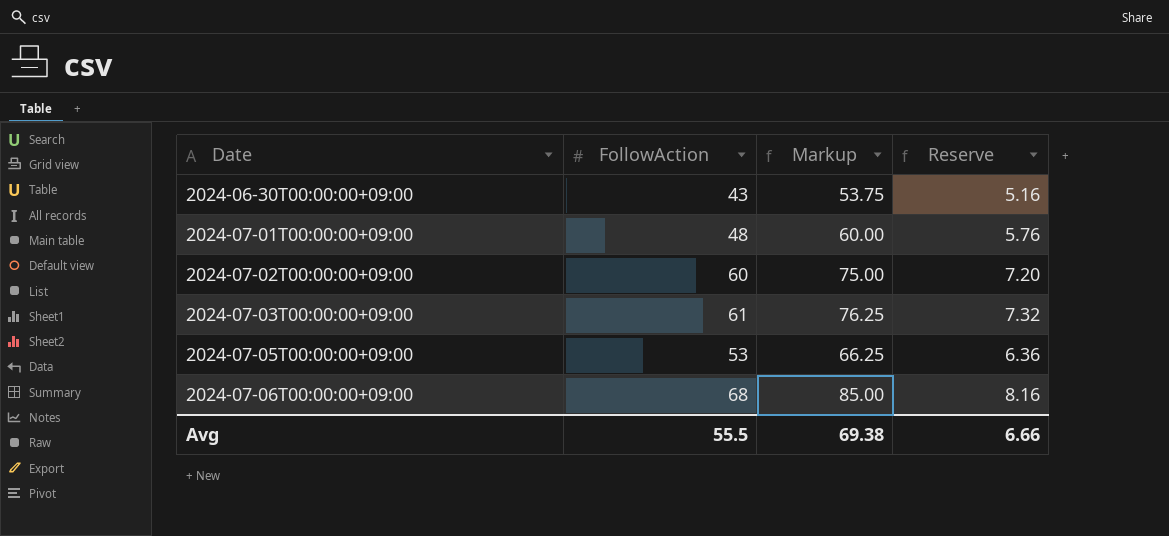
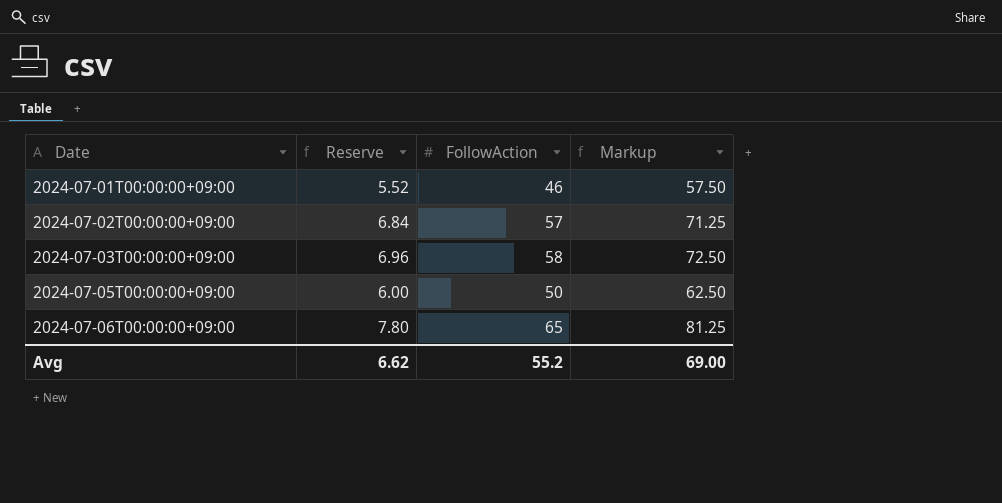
column Reserve | position: 4 -> 2
row 2024-06-30T00:00:00+09:00: 43 | 53.75 | 5.16 -> none
2024-07-01T00:00:00+09:00 | Reserve: 5.76 -> 5.52
2024-07-01T00:00:00+09:00 | FollowAction: 48 -> 46
2024-07-01T00:00:00+09:00 | Markup: 60.00 -> 57.50
2024-07-02T00:00:00+09:00 | Reserve: 7.20 -> 6.84
2024-07-02T00:00:00+09:00 | FollowAction: 60 -> 57
2024-07-02T00:00:00+09:00 | Markup: 75.00 -> 71.25
2024-07-03T00:00:00+09:00 | Reserve: 7.32 -> 6.96
2024-07-03T00:00:00+09:00 | FollowAction: 61 -> 58
2024-07-03T00:00:00+09:00 | Markup: 76.25 -> 72.50
2024-07-05T00:00:00+09:00 | Reserve: 6.36 -> 6.00
2024-07-05T00:00:00+09:00 | FollowAction: 53 -> 50
2024-07-05T00:00:00+09:00 | Markup: 66.25 -> 62.50
2024-07-06T00:00:00+09:00 | Reserve: 8.16 -> 7.80
2024-07-06T00:00:00+09:00 | FollowAction: 68 -> 65
2024-07-06T00:00:00+09:00 | Markup: 85.00 -> 81.25
Avg | Reserve: 6.66 -> 6.62
Avg | FollowAction: 55.5 -> 55.2
Avg | Markup: 69.38 -> 69.00

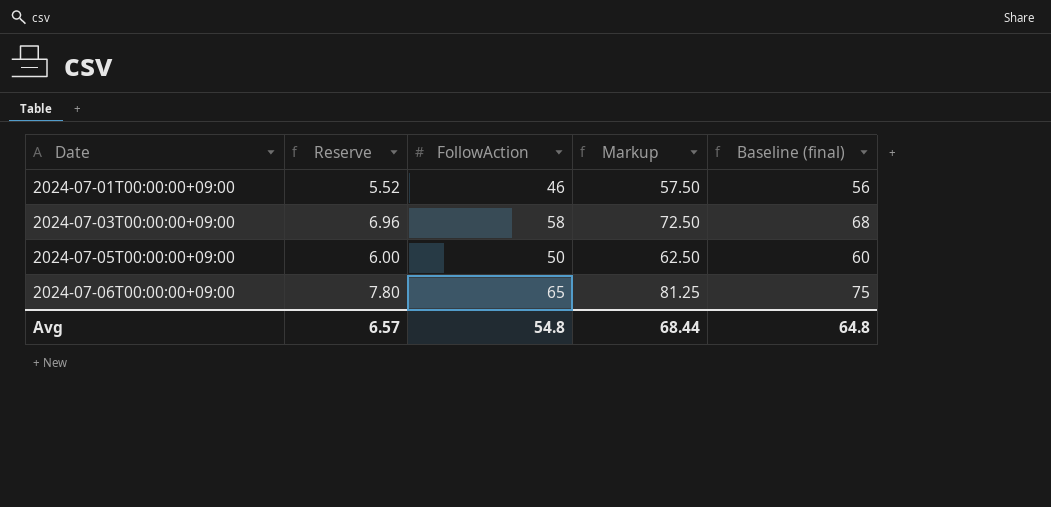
column Baseline (final) | formula: none -> [FollowAction] + 10
row 2024-07-02T00:00:00+09:00: 6.84 | 57 | 71.25 -> none
Avg | Reserve: 6.62 -> 6.57
Avg | FollowAction: 55.2 -> 54.8
Avg | Markup: 69.00 -> 68.44

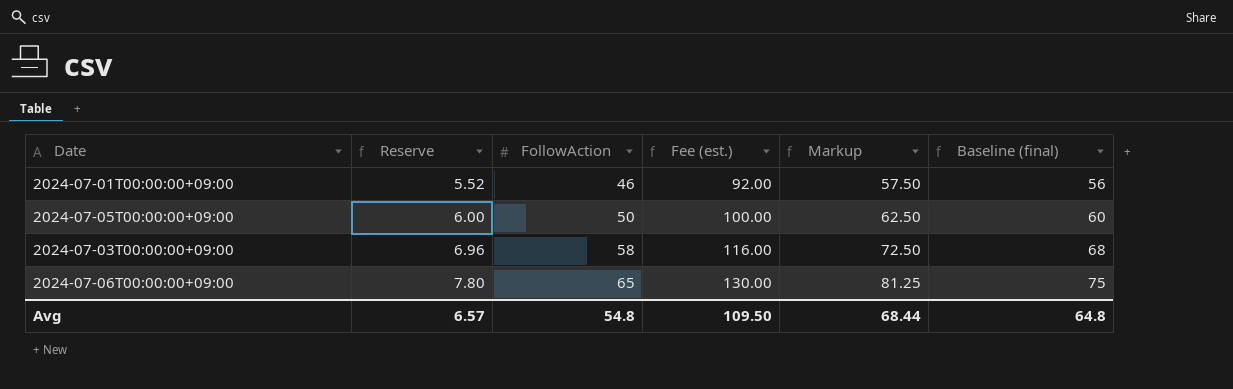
row order: Date ascending -> Reserve ascending
column Fee (est.) | formula: none -> [FollowAction] * 2

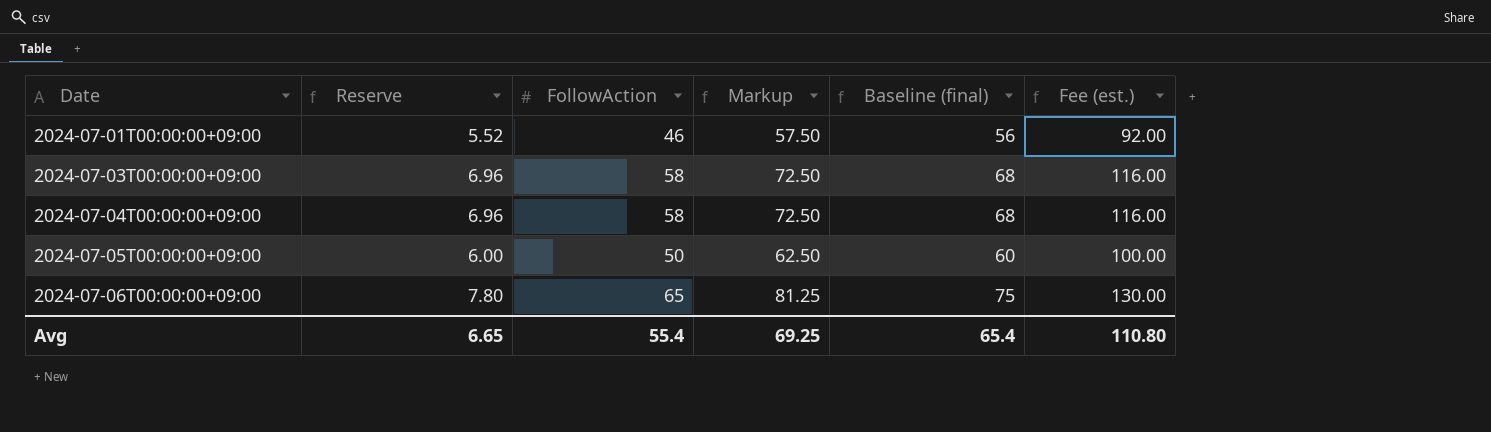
row order: Reserve ascending -> Date ascending
column Fee (est.) | position: 4 -> 6
row 2024-07-04T00:00:00+09:00: none -> 6.96 | 58 | 72.50 | 68 | 116.00
Avg | Reserve: 6.57 -> 6.65
Avg | FollowAction: 54.8 -> 55.4
Avg | Markup: 68.44 -> 69.25
Avg | Baseline (final): 64.8 -> 65.4
Avg | Fee (est.): 109.50 -> 110.80

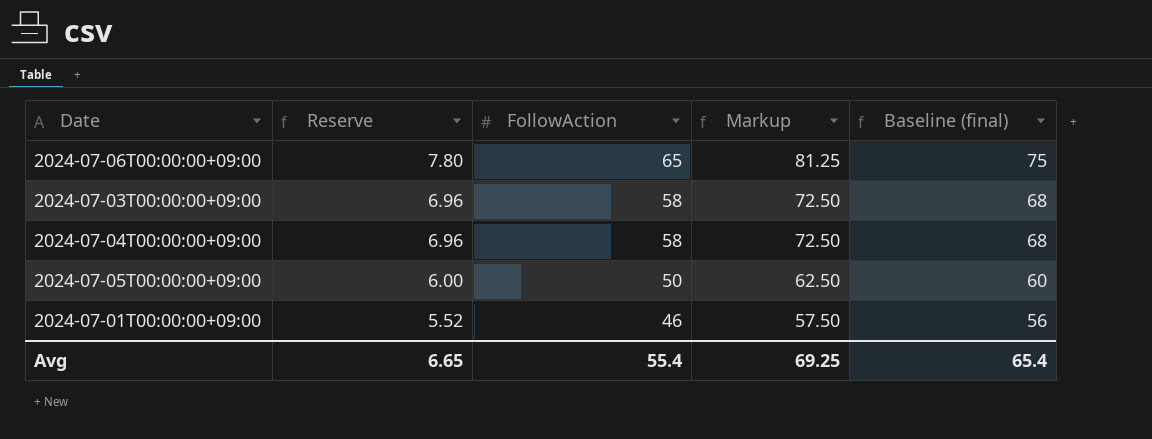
row order: Date ascending -> Reserve descending
column Fee (est.) | formula: [FollowAction] * 2 -> none

